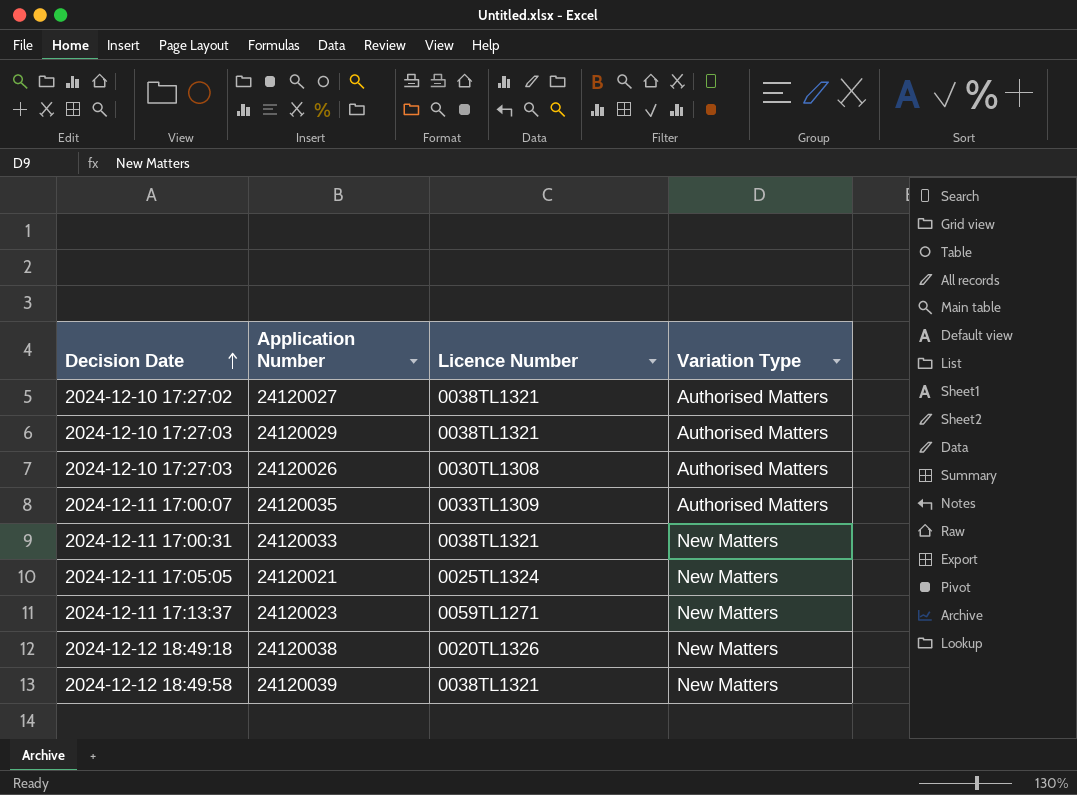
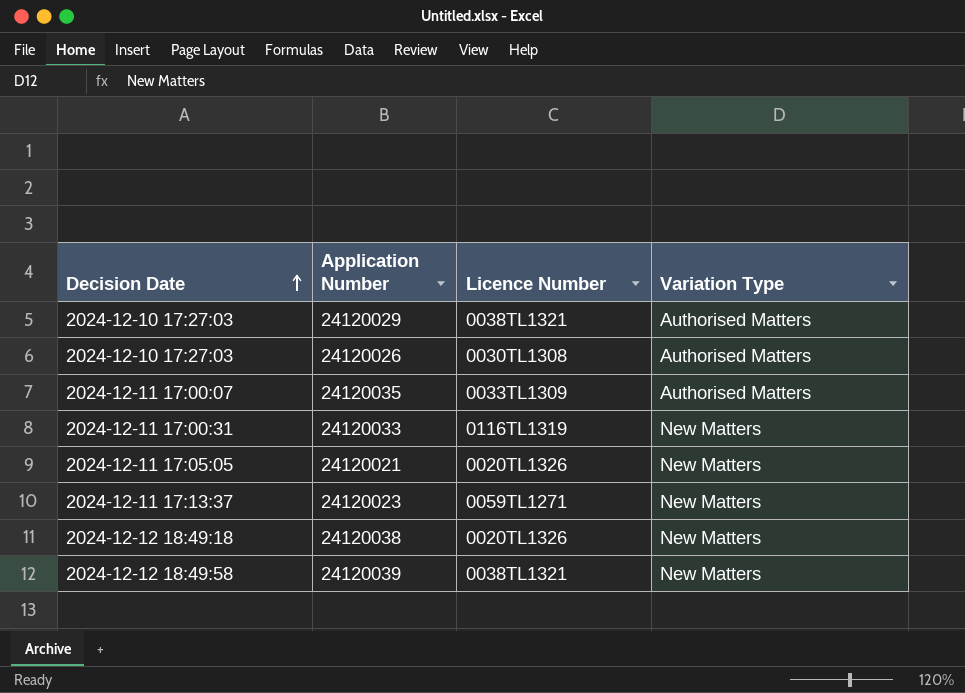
row 24120027: 2024-12-10 17:27:02 | 0038TL1321 | Authorised Matters -> none
24120033 | Licence Number: 0038TL1321 -> 0116TL1319
24120021 | Licence Number: 0025TL1324 -> 0020TL1326

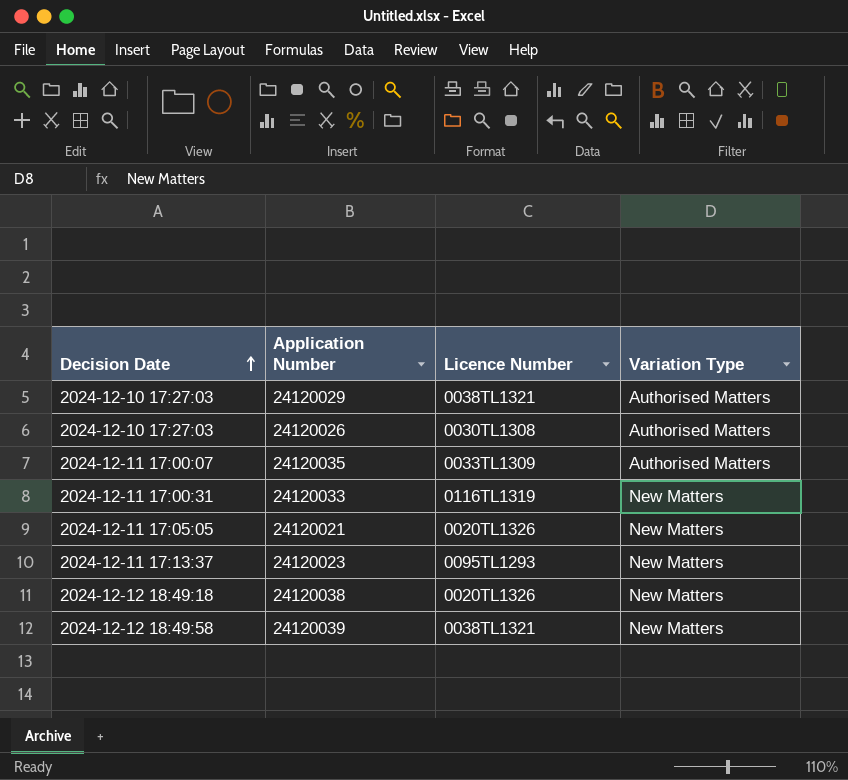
24120023 | Licence Number: 0059TL1271 -> 0095TL1293

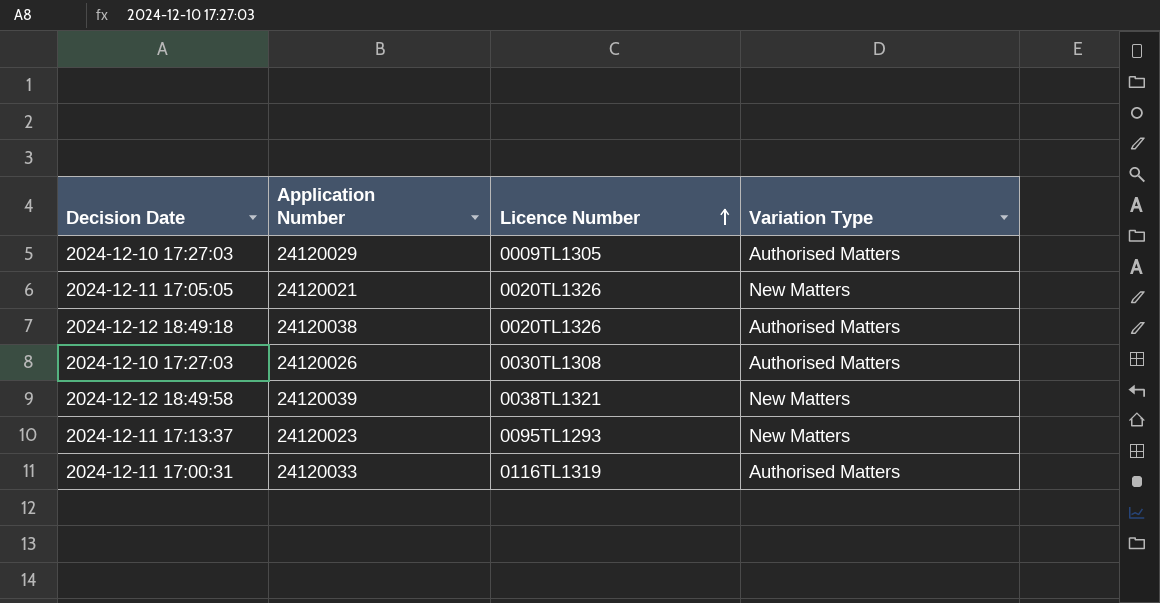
row order: Decision Date ascending -> Licence Number ascending
row 24120035: 2024-12-11 17:00:07 | 0033TL1309 | Authorised Matters -> none
24120029 | Licence Number: 0038TL1321 -> 0009TL1305
24120038 | Variation Type: New Matters -> Authorised Matters
24120033 | Variation Type: New Matters -> Authorised Matters

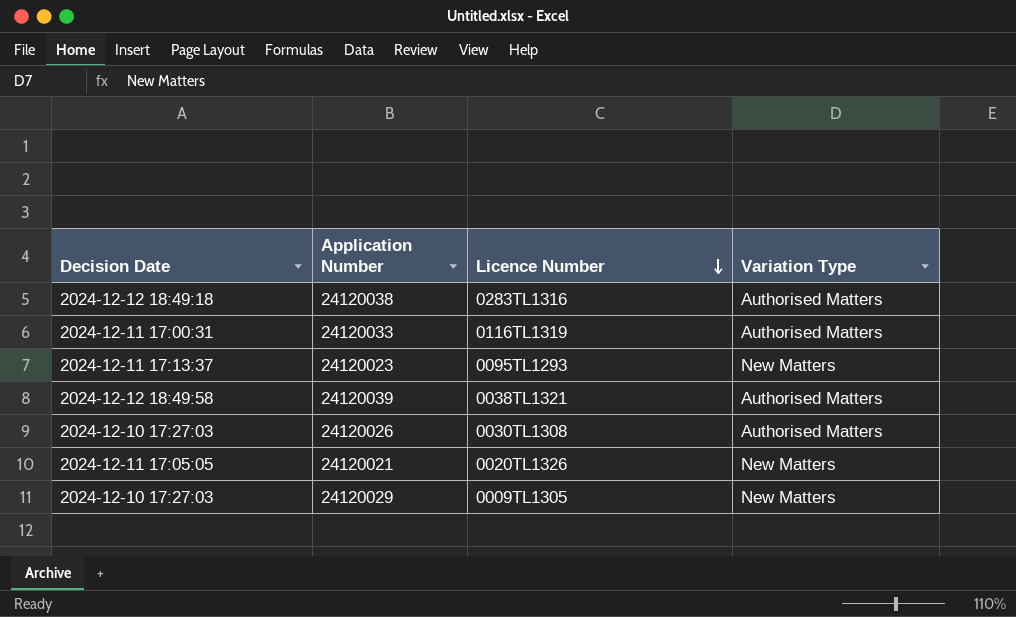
row order: Licence Number ascending -> Licence Number descending
24120038 | Licence Number: 0020TL1326 -> 0283TL1316
24120039 | Variation Type: New Matters -> Authorised Matters
24120029 | Variation Type: Authorised Matters -> New Matters

